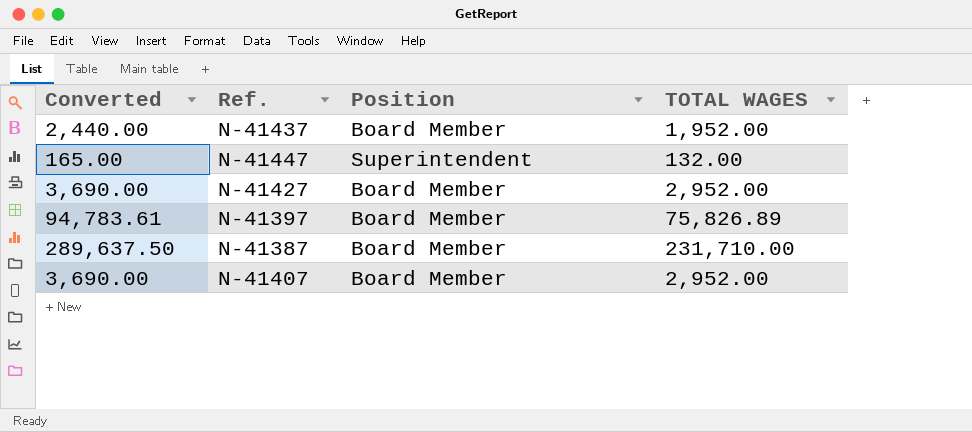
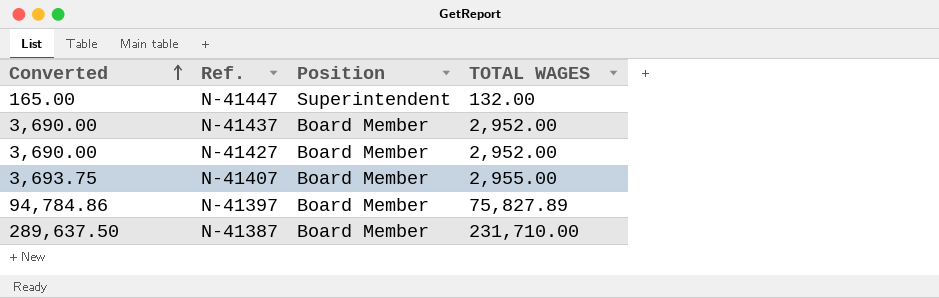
row order: none -> Converted ascending
N-41437 | Converted: 2,440.00 -> 3,690.00
N-41437 | TOTAL WAGES: 1,952.00 -> 2,952.00
N-41407 | Converted: 3,690.00 -> 3,693.75
N-41407 | TOTAL WAGES: 2,952.00 -> 2,955.00
N-41397 | Converted: 94,783.61 -> 94,784.86
N-41397 | TOTAL WAGES: 75,826.89 -> 75,827.89

